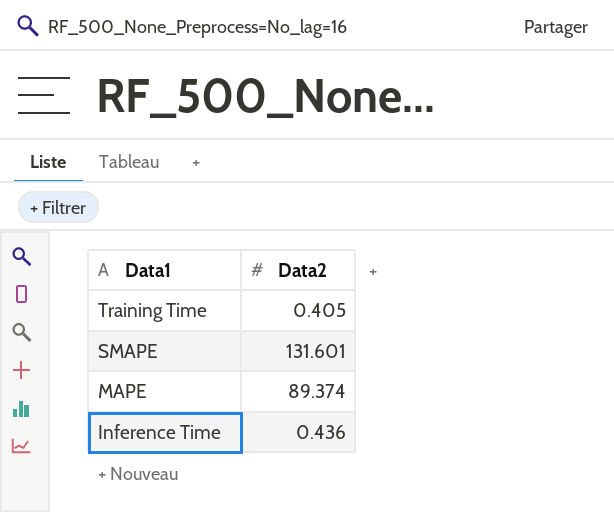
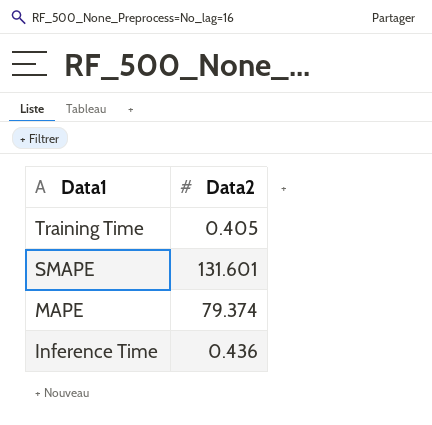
MAPE | Data2: 89.374 -> 79.374

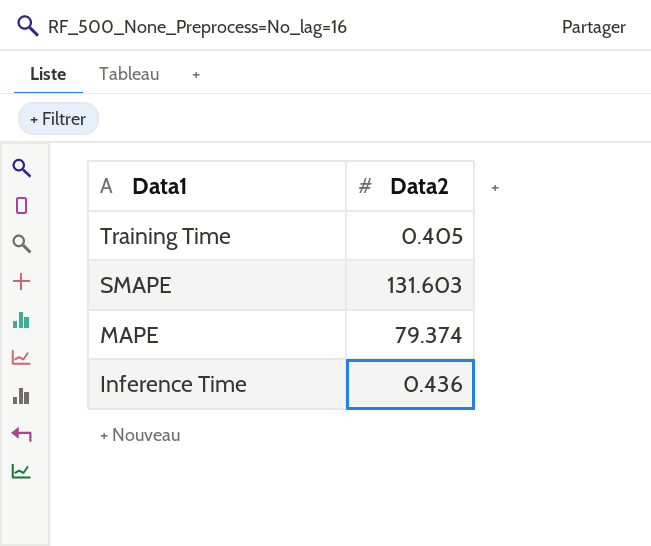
SMAPE | Data2: 131.601 -> 131.603

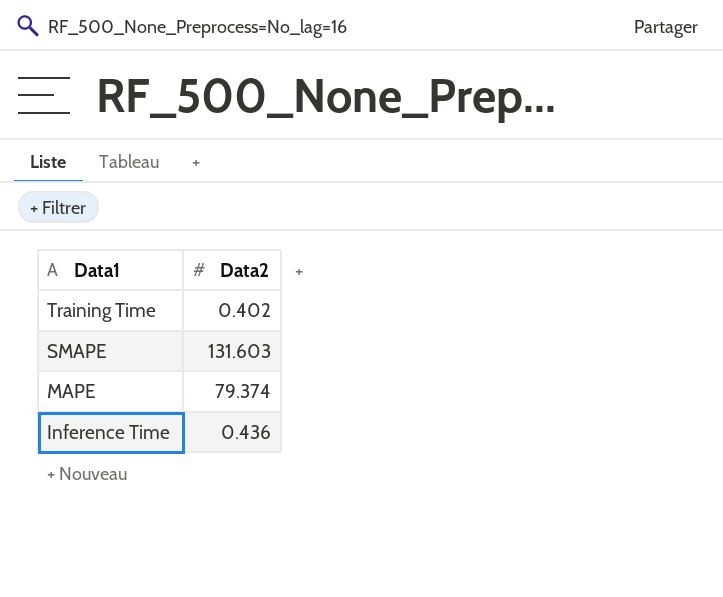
Training Time | Data2: 0.405 -> 0.402

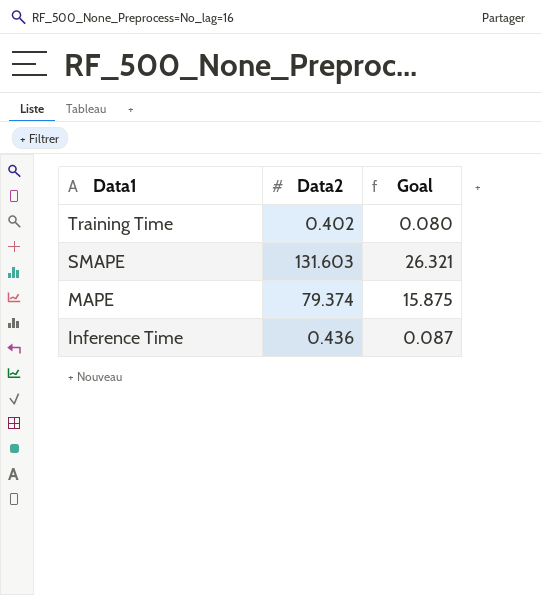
column Goal | formula: none -> [Data2] * 0.2

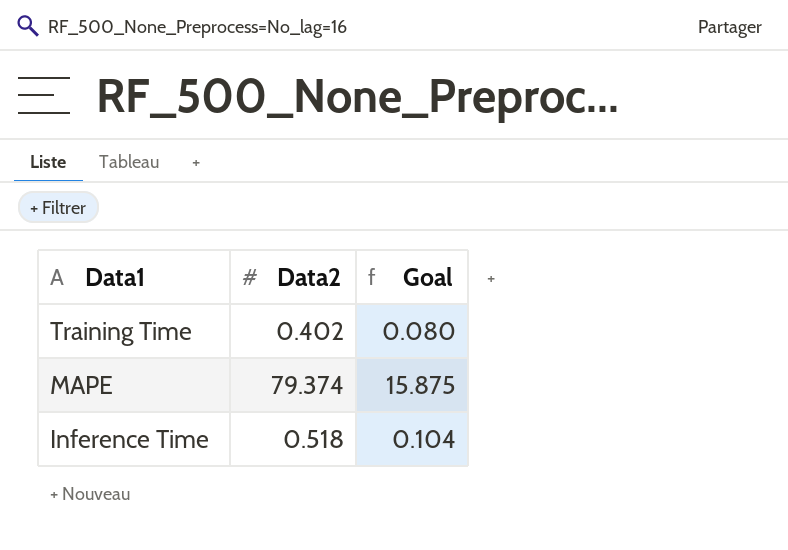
row SMAPE: 131.603 | 26.321 -> none
Inference Time | Data2: 0.436 -> 0.518
Inference Time | Goal: 0.087 -> 0.104

